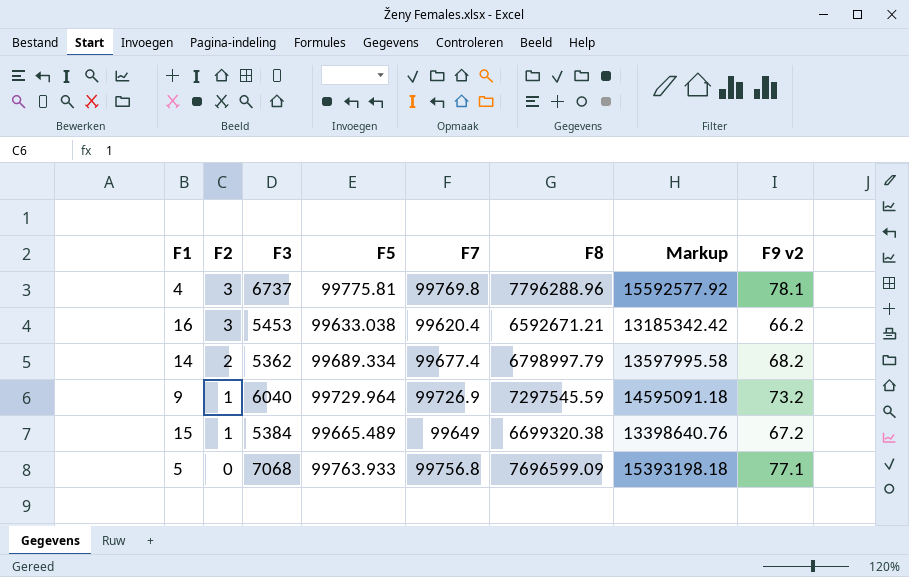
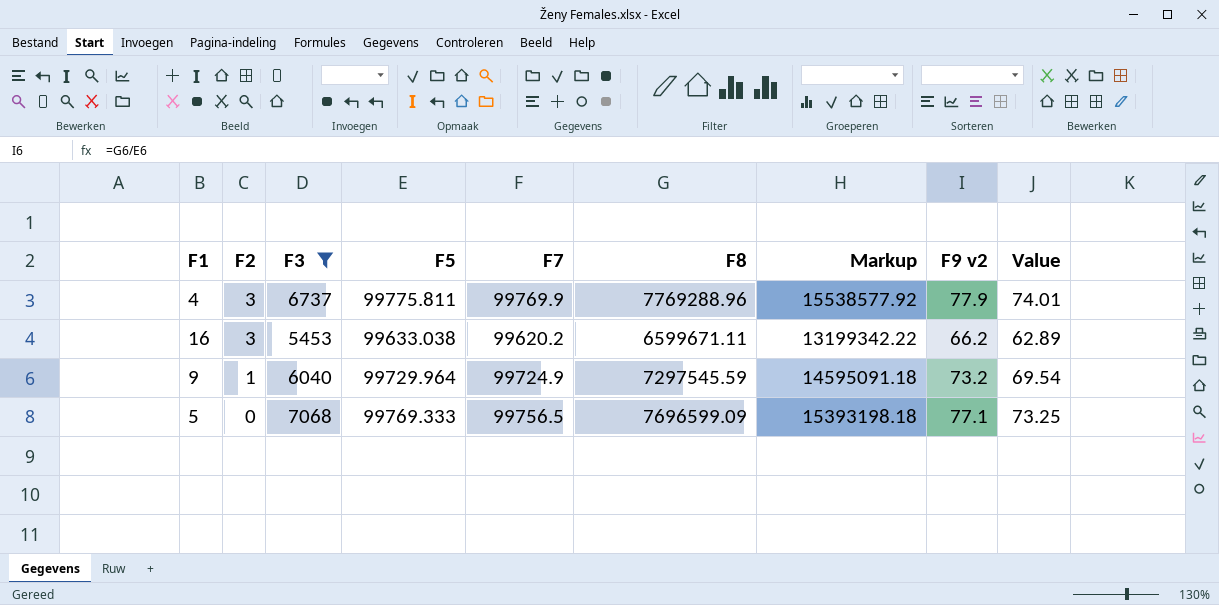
filter: none -> F3 >= 5453
column Value | formula: none -> [F9 v2] * 0.95
4 | F5: 99775.81 -> 99775.811
4 | F7: 99769.8 -> 99769.9
4 | F8: 7796288.96 -> 7769288.96
4 | Markup: 15592577.92 -> 15538577.92
4 | F9 v2: 78.1 -> 77.9
16 | F7: 99620.4 -> 99620.2
16 | F8: 6592671.21 -> 6599671.11
16 | Markup: 13185342.42 -> 13199342.22
9 | F7: 99726.9 -> 99724.9
5 | F5: 99763.933 -> 99769.333
5 | F7: 99756.8 -> 99756.5

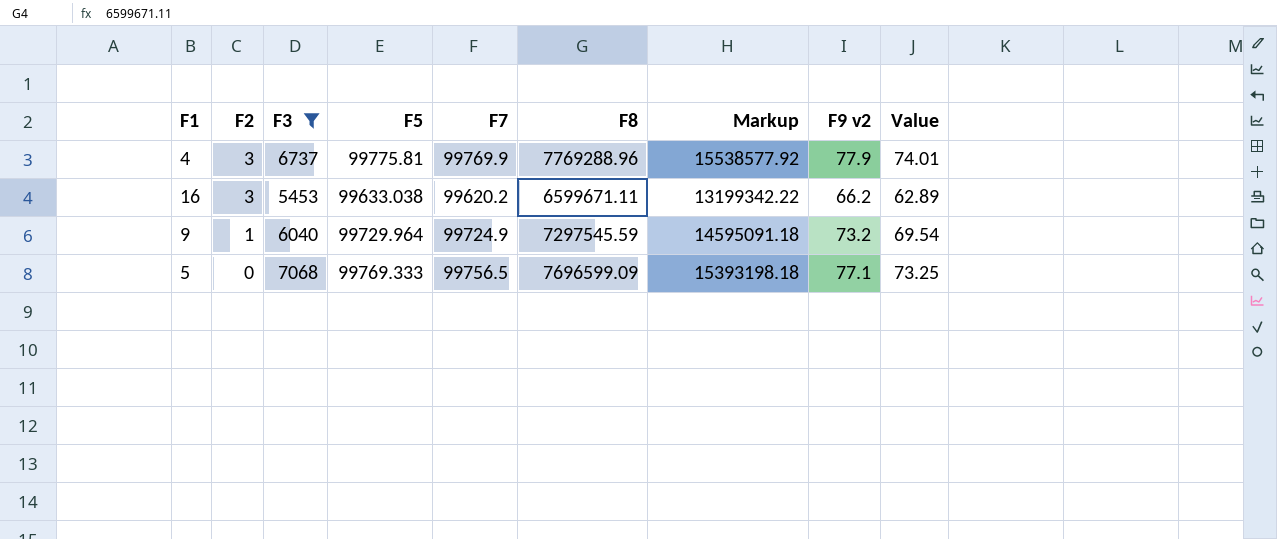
4 | F5: 99775.811 -> 99775.81

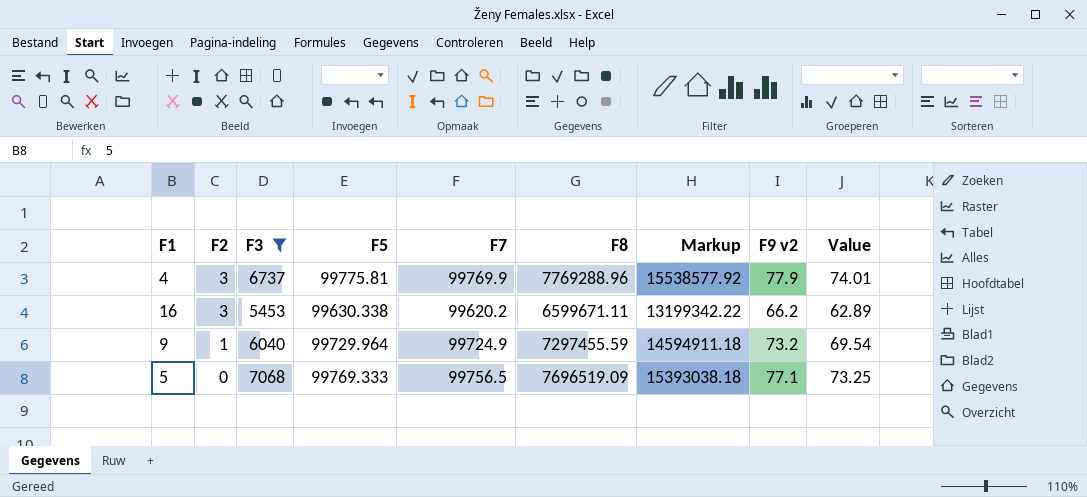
16 | F5: 99633.038 -> 99630.338
9 | F8: 7297545.59 -> 7297455.59
9 | Markup: 14595091.18 -> 14594911.18
5 | F8: 7696599.09 -> 7696519.09
5 | Markup: 15393198.18 -> 15393038.18

